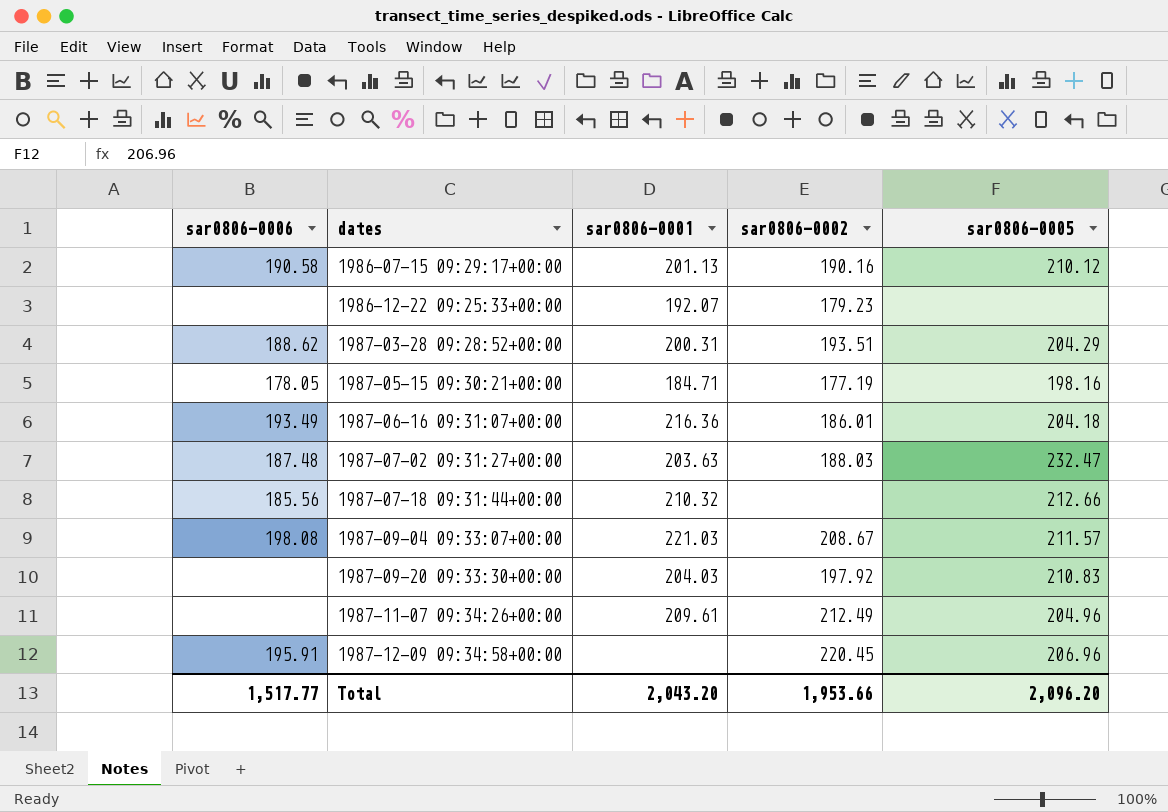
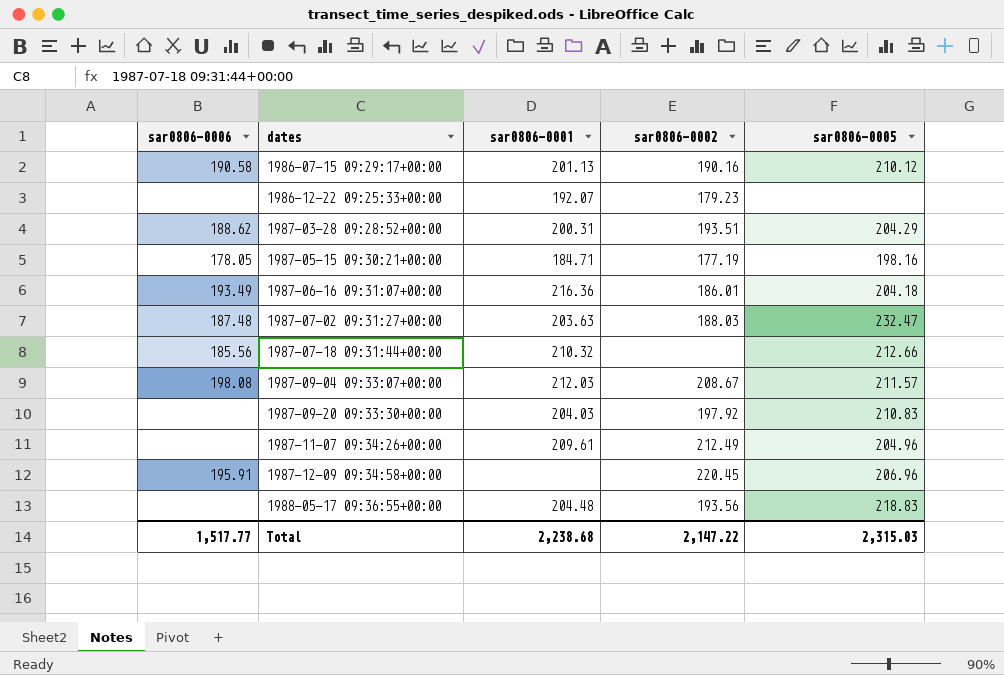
1987-09-04 09:33:07+00:00 | sar0806-0001: 221.03 -> 212.03
row 1988-05-17 09:36:55+00:00: none -> none | 204.48 | 193.56 | 218.83
Total | sar0806-0001: 2,043.20 -> 2,238.68
Total | sar0806-0002: 1,953.66 -> 2,147.22
Total | sar0806-0005: 2,096.20 -> 2,315.03

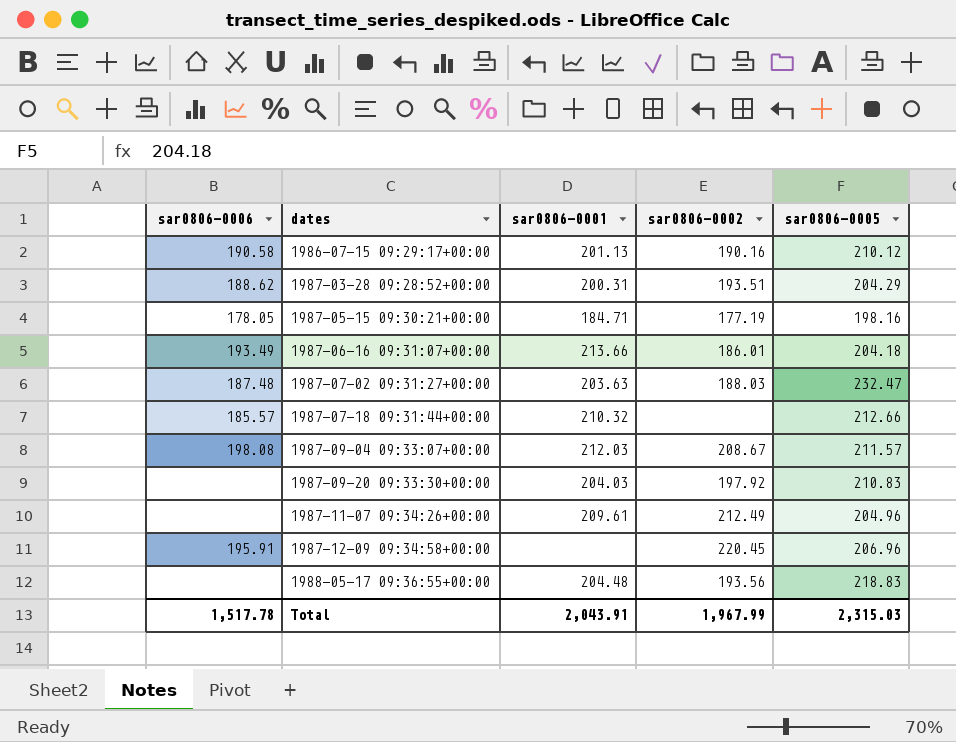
row 1986-12-22 09:25:33+00:00: none | 192.07 | 179.23 | none -> none
1987-06-16 09:31:07+00:00 | sar0806-0001: 216.36 -> 213.66
1987-07-18 09:31:44+00:00 | sar0806-0006: 185.56 -> 185.57
Total | sar0806-0006: 1,517.77 -> 1,517.78
Total | sar0806-0001: 2,238.68 -> 2,043.91
Total | sar0806-0002: 2,147.22 -> 1,967.99

